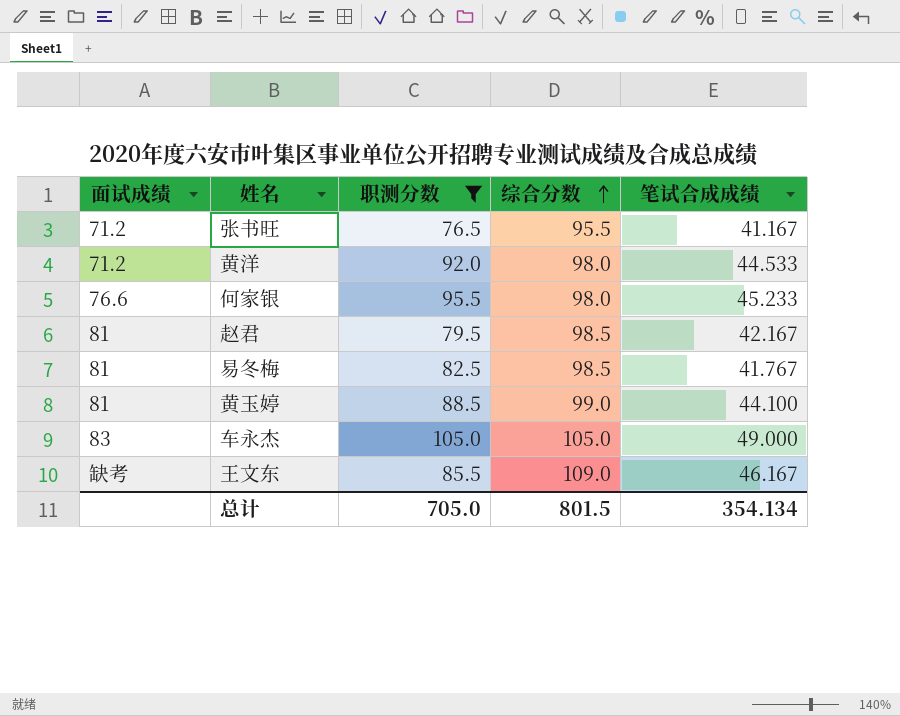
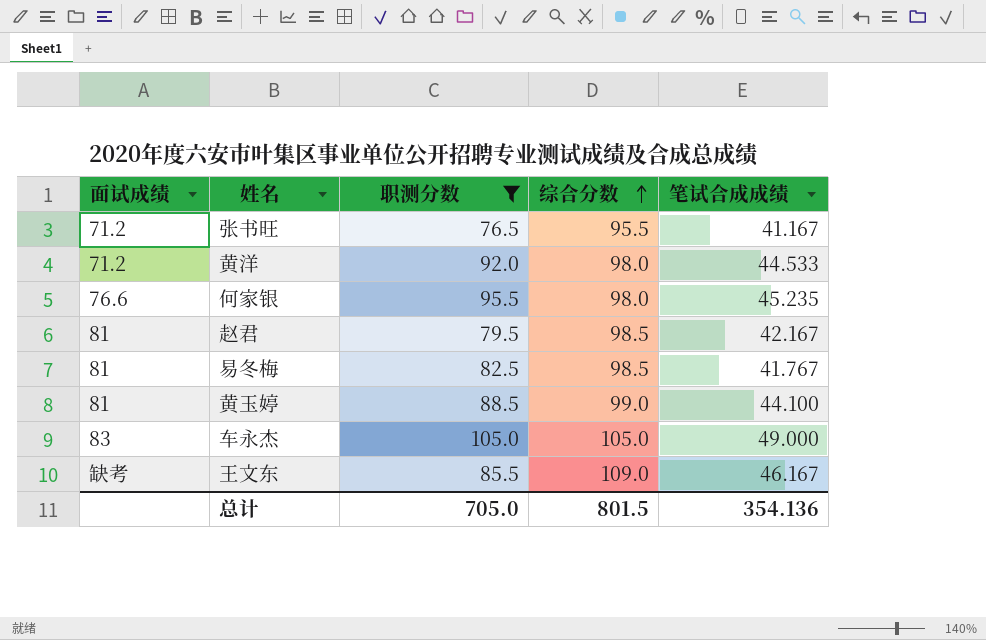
何家银 | 笔试合成成绩: 45.233 -> 45.235
总计 | 笔试合成成绩: 354.134 -> 354.136

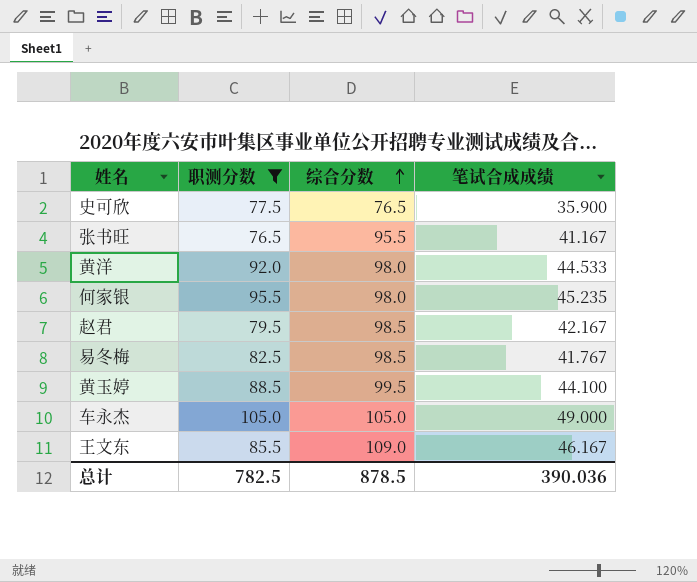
column 面试成绩 | position: 1 -> none
row 史可欣: none -> 77.5 | 76.5 | 35.900
黄玉婷 | 综合分数: 99.0 -> 99.5
总计 | 职测分数: 705.0 -> 782.5
总计 | 综合分数: 801.5 -> 878.5
总计 | 笔试合成成绩: 354.136 -> 390.036

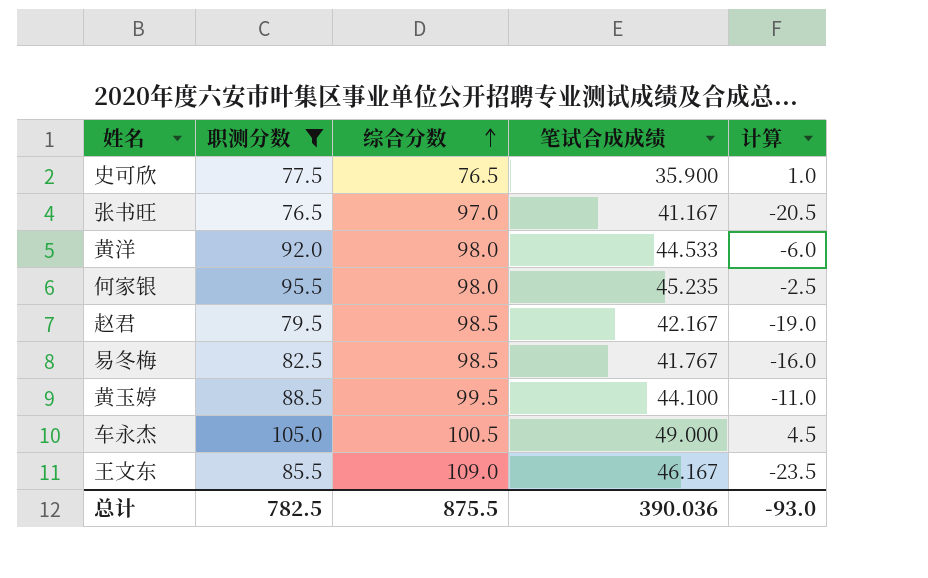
column 计算 | formula: none -> [职测分数] - [综合分数]
张书旺 | 综合分数: 95.5 -> 97.0
车永杰 | 综合分数: 105.0 -> 100.5
总计 | 综合分数: 878.5 -> 875.5

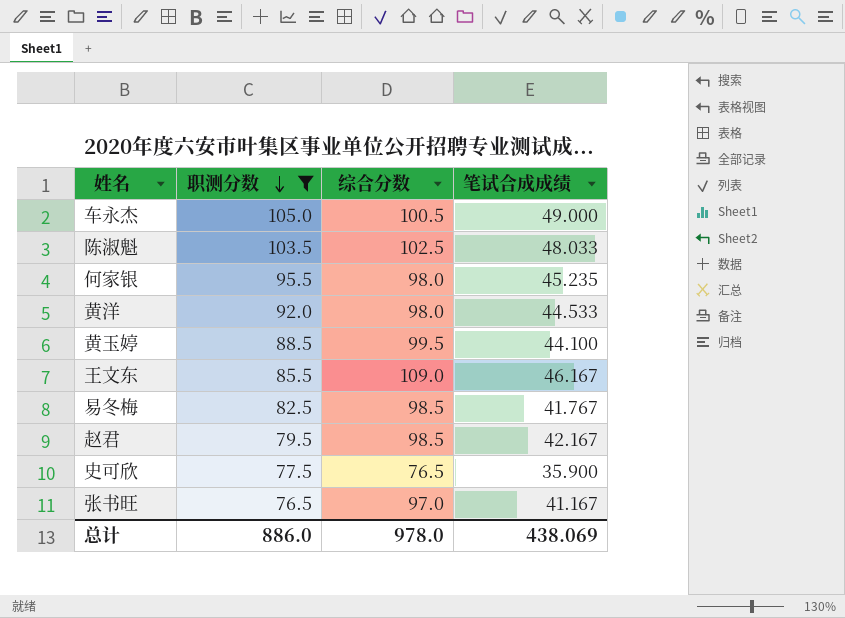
row order: 综合分数 ascending -> 职测分数 descending
column 计算 | formula: [职测分数] - [综合分数] -> none
row 陈淑魁: none -> 103.5 | 102.5 | 48.033
总计 | 职测分数: 782.5 -> 886.0
总计 | 综合分数: 875.5 -> 978.0
总计 | 笔试合成成绩: 390.036 -> 438.069

